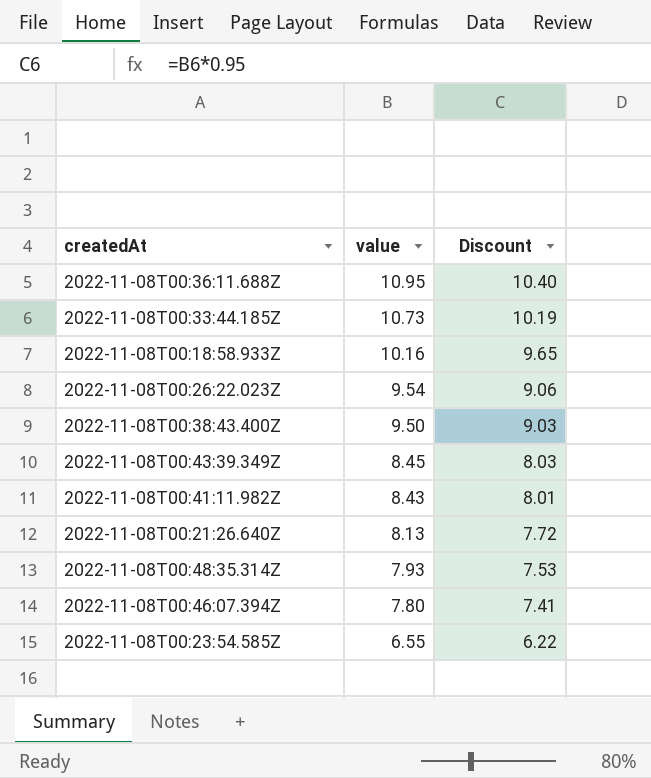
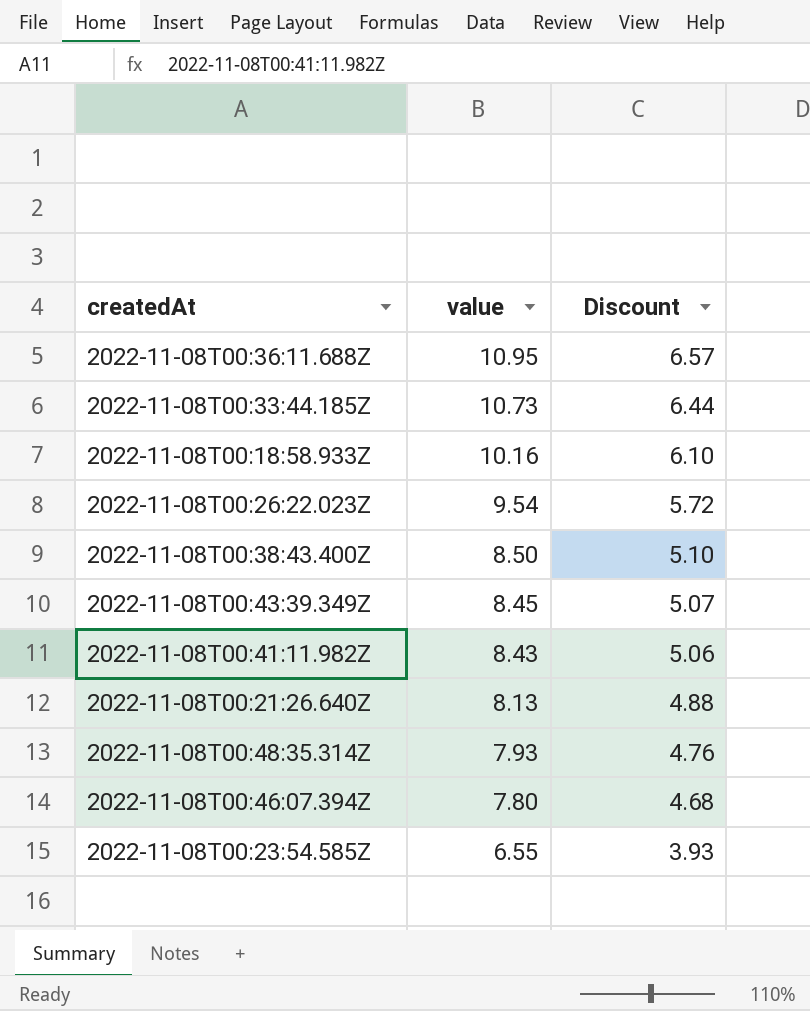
column Discount | formula: [value] * 0.95 -> [value] * 0.6
2022-11-08T00:38:43.400Z | value: 9.50 -> 8.50

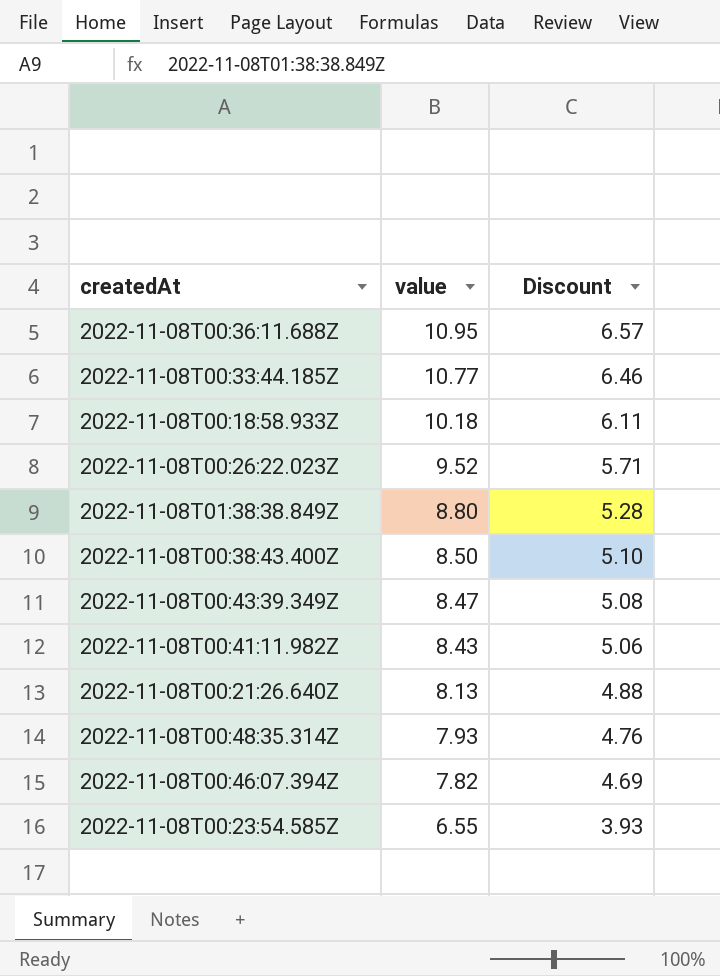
2022-11-08T00:33:44.185Z | value: 10.73 -> 10.77
2022-11-08T00:33:44.185Z | Discount: 6.44 -> 6.46
2022-11-08T00:18:58.933Z | value: 10.16 -> 10.18
2022-11-08T00:18:58.933Z | Discount: 6.10 -> 6.11
2022-11-08T00:26:22.023Z | value: 9.54 -> 9.52
2022-11-08T00:26:22.023Z | Discount: 5.72 -> 5.71
row 2022-11-08T01:38:38.849Z: none -> 8.80 | 5.28
2022-11-08T00:43:39.349Z | value: 8.45 -> 8.47
2022-11-08T00:43:39.349Z | Discount: 5.07 -> 5.08
2022-11-08T00:46:07.394Z | value: 7.80 -> 7.82
2022-11-08T00:46:07.394Z | Discount: 4.68 -> 4.69

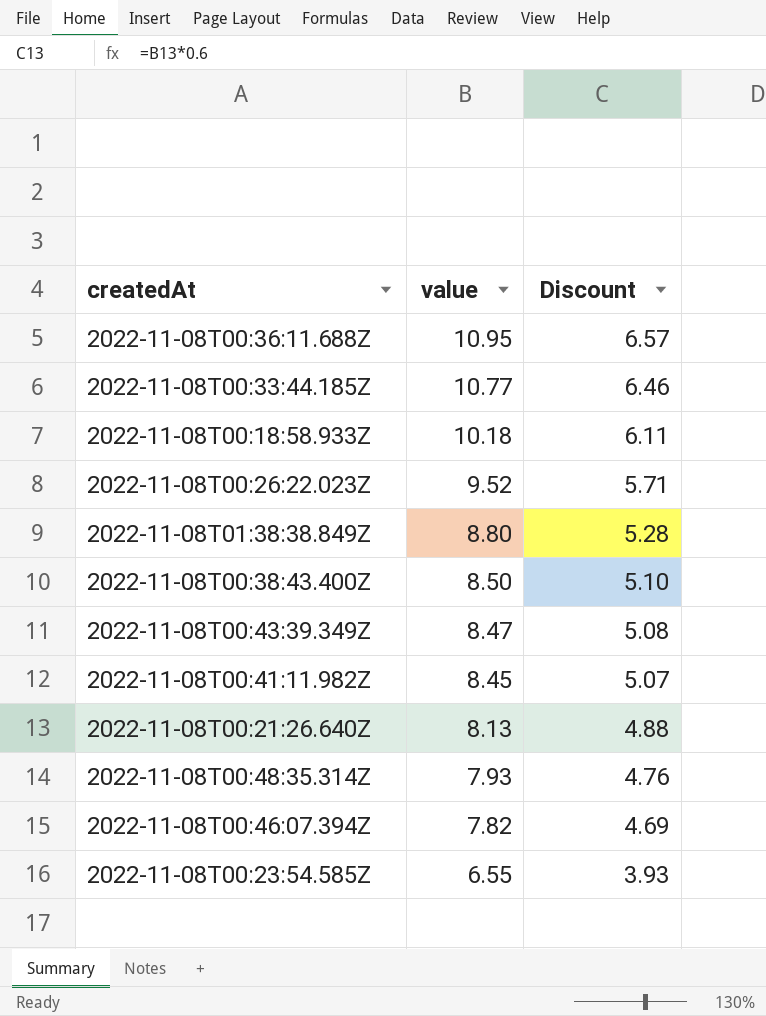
2022-11-08T00:41:11.982Z | value: 8.43 -> 8.45
2022-11-08T00:41:11.982Z | Discount: 5.06 -> 5.07

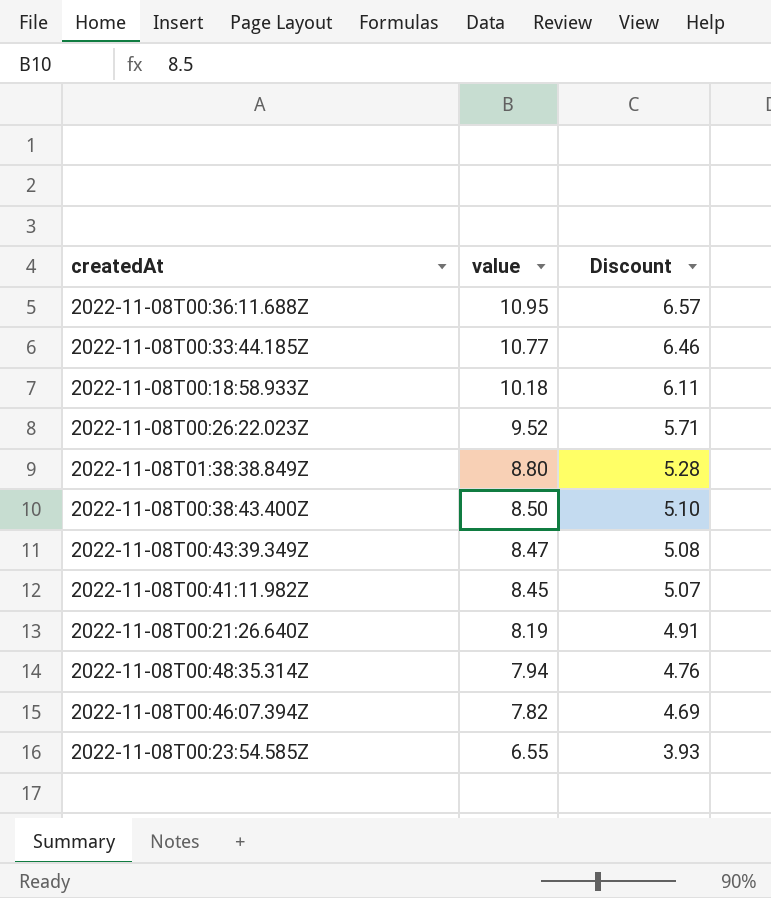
2022-11-08T00:21:26.640Z | value: 8.13 -> 8.19
2022-11-08T00:21:26.640Z | Discount: 4.88 -> 4.91
2022-11-08T00:48:35.314Z | value: 7.93 -> 7.94

